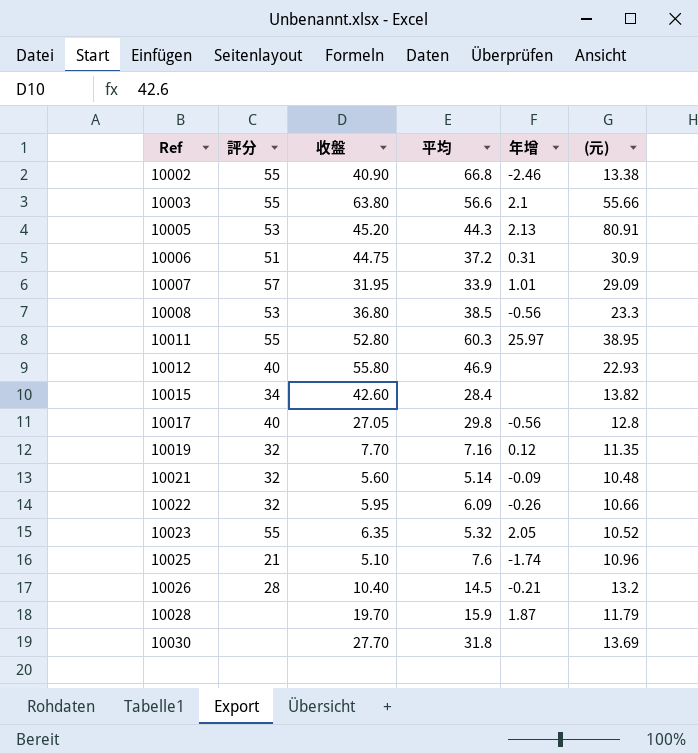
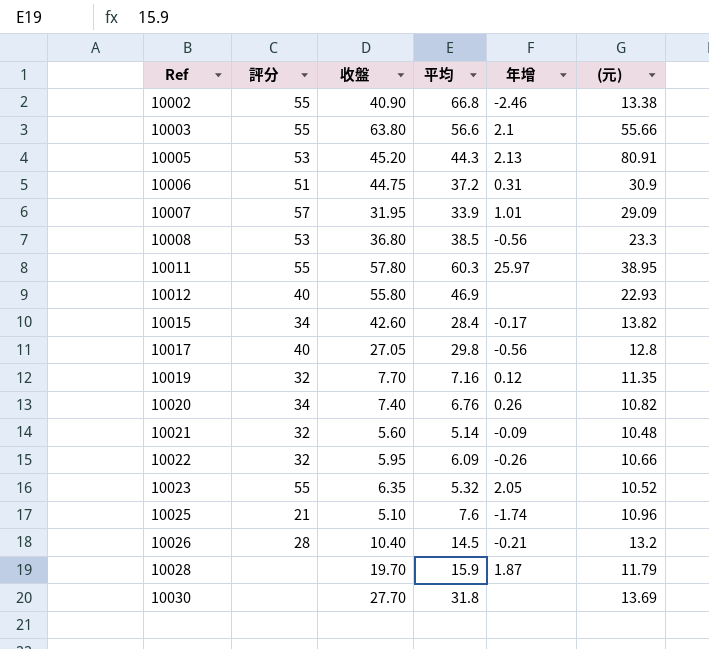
10011 | 收盤: 52.80 -> 57.80
10015 | 年增: none -> -0.17
row 10020: none -> 34 | 7.40 | 6.76 | 0.26 | 10.82

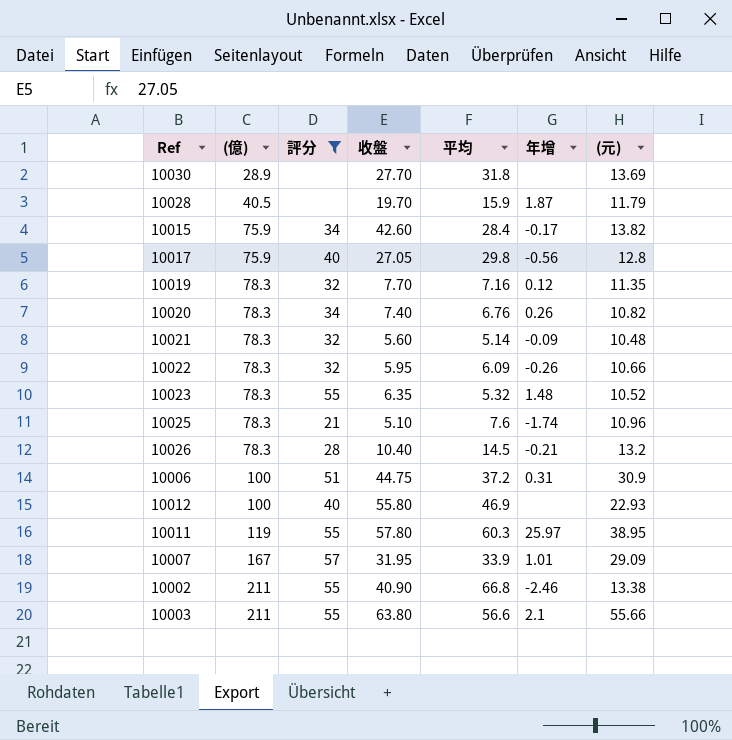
filter: none -> 評分 != 53
row order: Ref ascending -> (億) ascending
column (億) | position: none -> 2
10023 | 年增: 2.05 -> 1.48

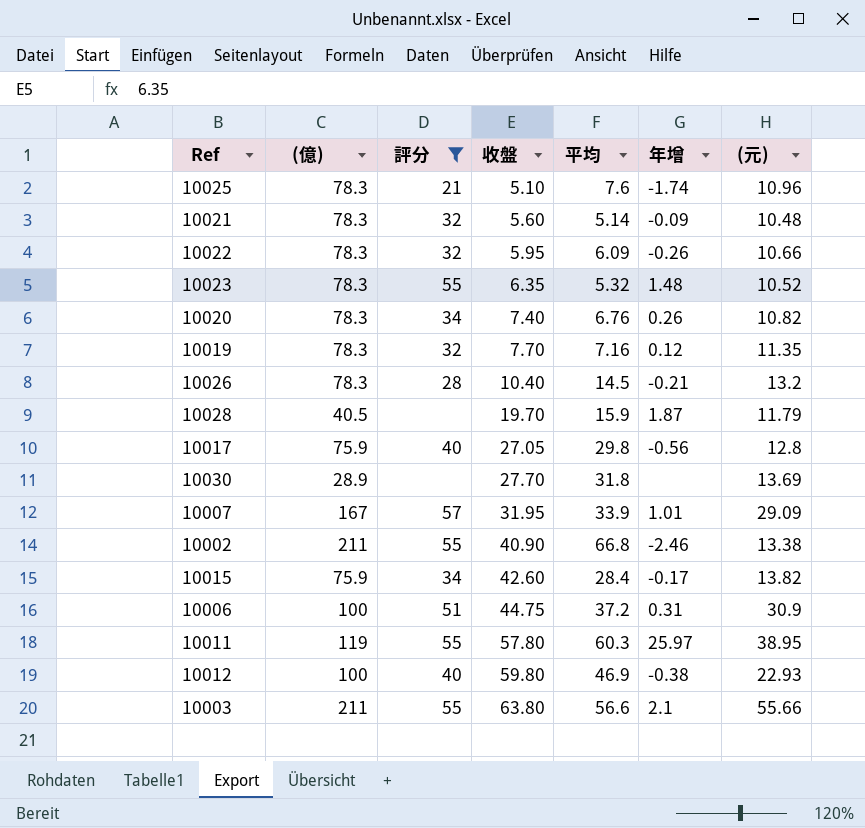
row order: (億) ascending -> 收盤 ascending
10012 | 收盤: 55.80 -> 59.80
10012 | 年增: none -> -0.38

